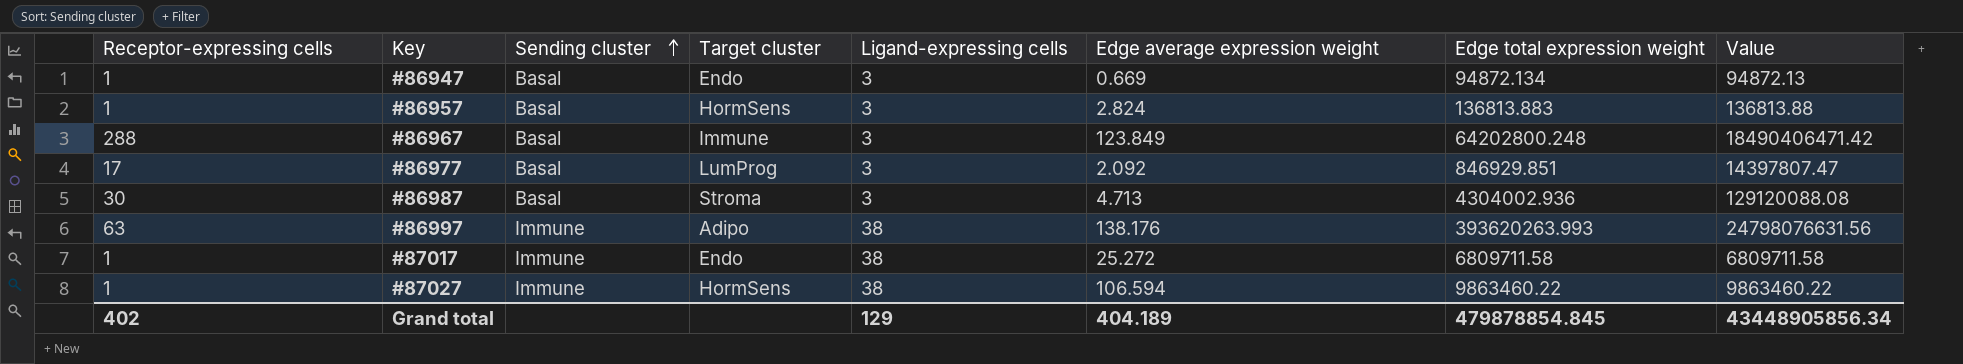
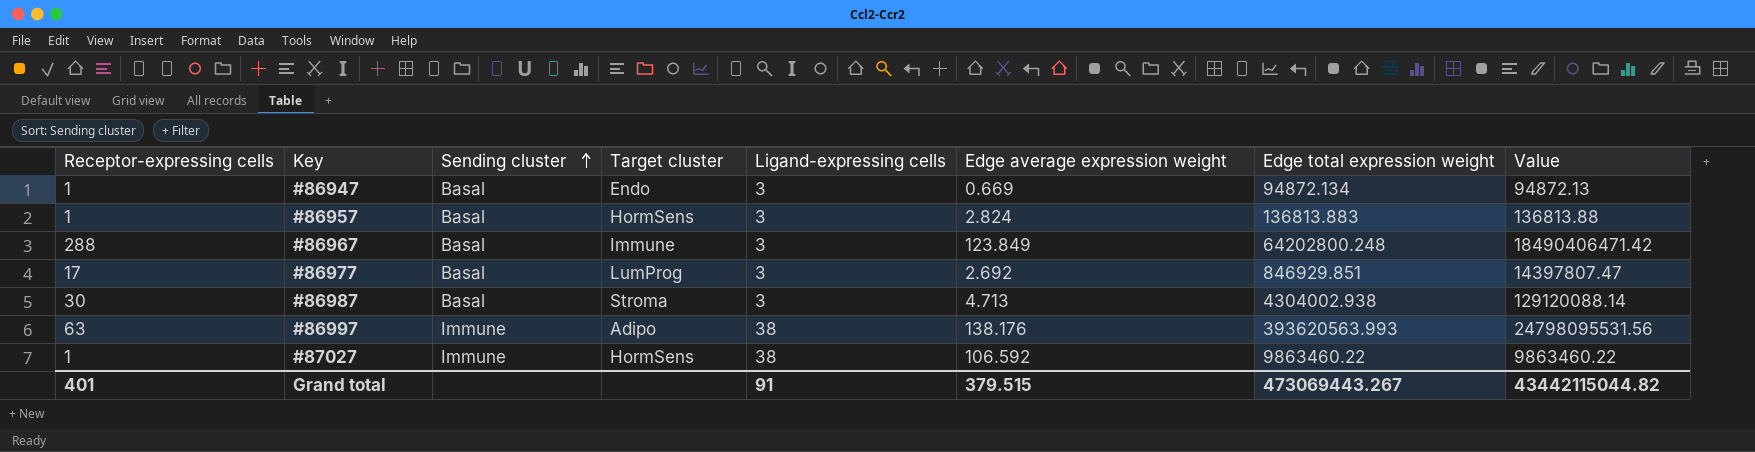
row #87017: 1 | Immune | Endo | 38 | 25.272 | 6809711.58 | 6809711.58 -> none
#86977 | Edge average expression weight: 2.092 -> 2.692
#86987 | Edge total expression weight: 4304002.936 -> 4304002.938
#86987 | Value: 129120088.08 -> 129120088.14
#86997 | Edge total expression weight: 393620263.993 -> 393620563.993
#86997 | Value: 24798076631.56 -> 24798095531.56
#87027 | Edge average expression weight: 106.594 -> 106.592
Grand total | Receptor-expressing cells: 402 -> 401
Grand total | Ligand-expressing cells: 129 -> 91
Grand total | Edge average expression weight: 404.189 -> 379.515
Grand total | Edge total expression weight: 479878854.845 -> 473069443.267
Grand total | Value: 43448905856.34 -> 43442115044.82

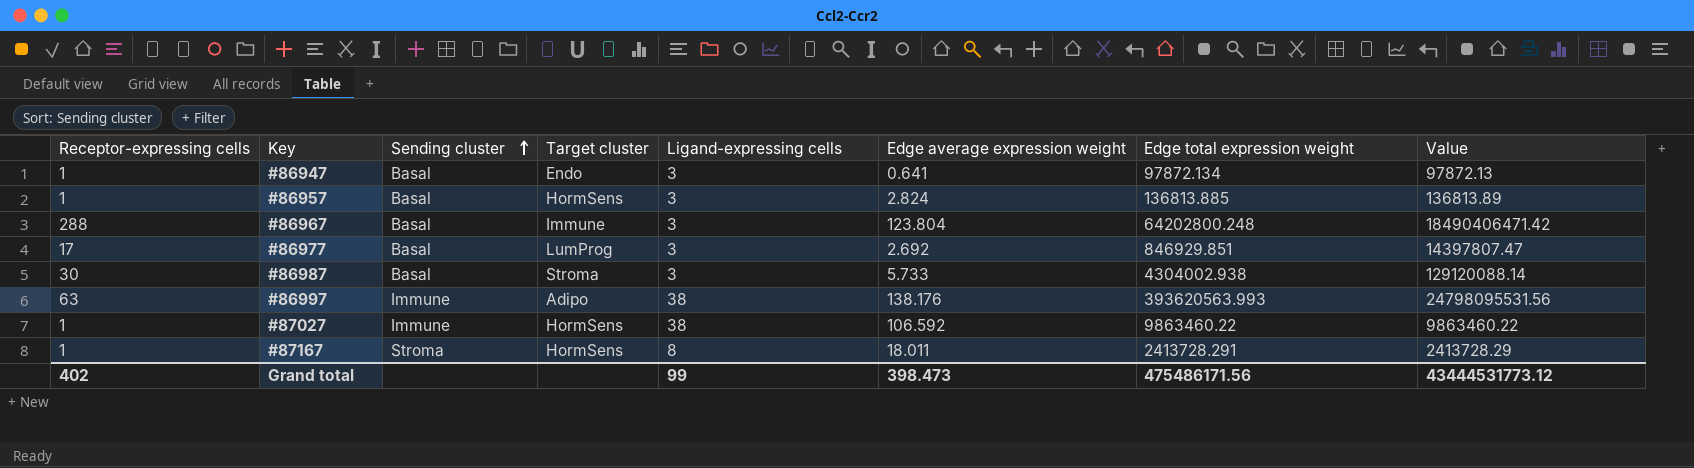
#86947 | Edge average expression weight: 0.669 -> 0.641
#86947 | Edge total expression weight: 94872.134 -> 97872.134
#86947 | Value: 94872.13 -> 97872.13
#86957 | Edge total expression weight: 136813.883 -> 136813.885
#86957 | Value: 136813.88 -> 136813.89
#86967 | Edge average expression weight: 123.849 -> 123.804
#86987 | Edge average expression weight: 4.713 -> 5.733
row #87167: none -> 1 | Stroma | HormSens | 8 | 18.011 | 2413728.291 | 2413728.29
Grand total | Receptor-expressing cells: 401 -> 402
Grand total | Ligand-expressing cells: 91 -> 99
Grand total | Edge average expression weight: 379.515 -> 398.473
Grand total | Edge total expression weight: 473069443.267 -> 475486171.56
Grand total | Value: 43442115044.82 -> 43444531773.12

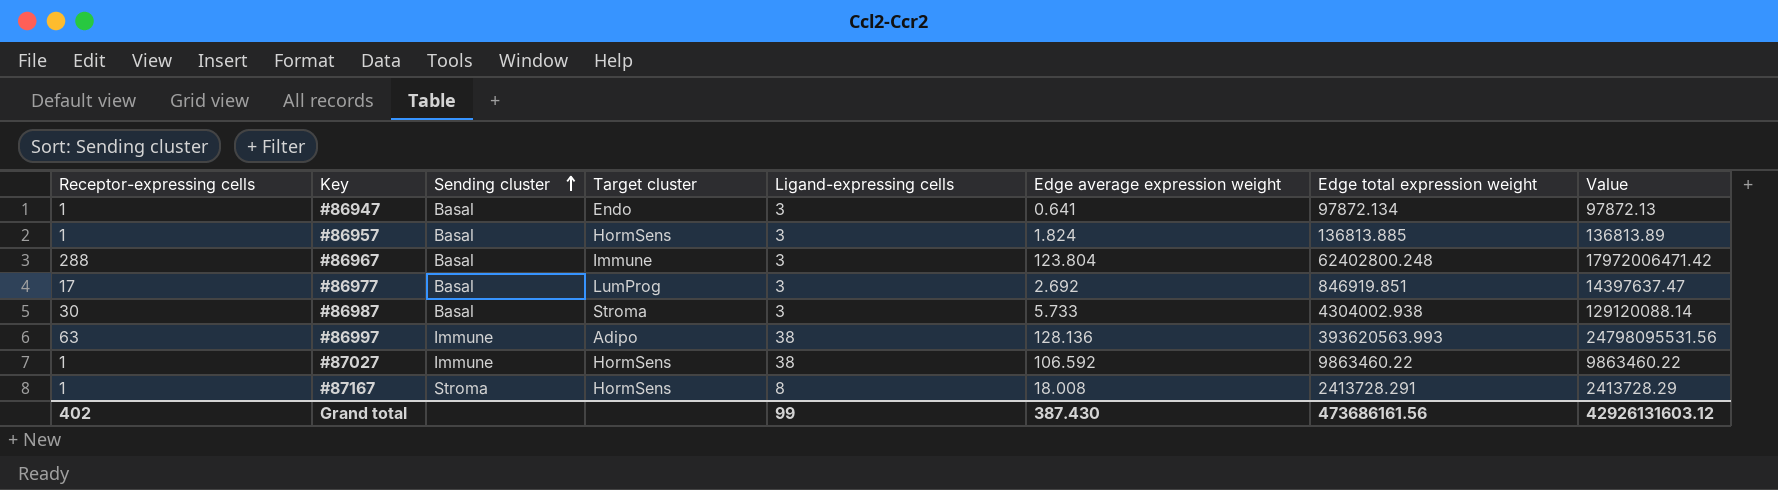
#86957 | Edge average expression weight: 2.824 -> 1.824
#86967 | Edge total expression weight: 64202800.248 -> 62402800.248
#86967 | Value: 18490406471.42 -> 17972006471.42
#86977 | Edge total expression weight: 846929.851 -> 846919.851
#86977 | Value: 14397807.47 -> 14397637.47
#86997 | Edge average expression weight: 138.176 -> 128.136
#87167 | Edge average expression weight: 18.011 -> 18.008
Grand total | Edge average expression weight: 398.473 -> 387.430
Grand total | Edge total expression weight: 475486171.56 -> 473686161.56
Grand total | Value: 43444531773.12 -> 42926131603.12

